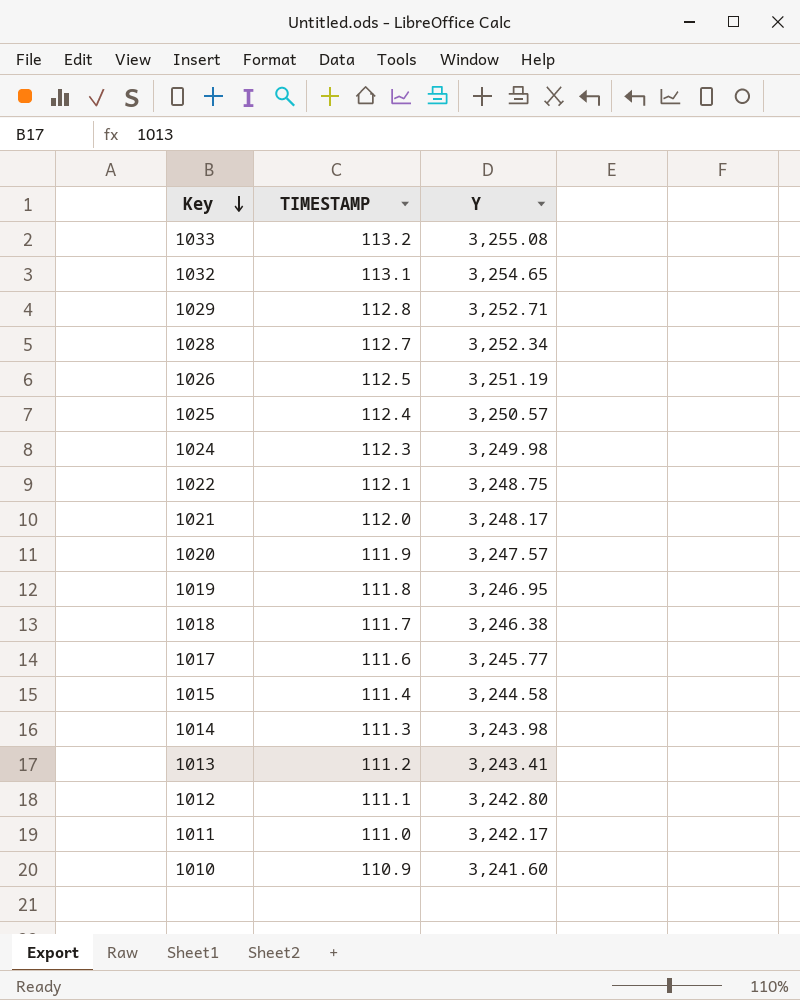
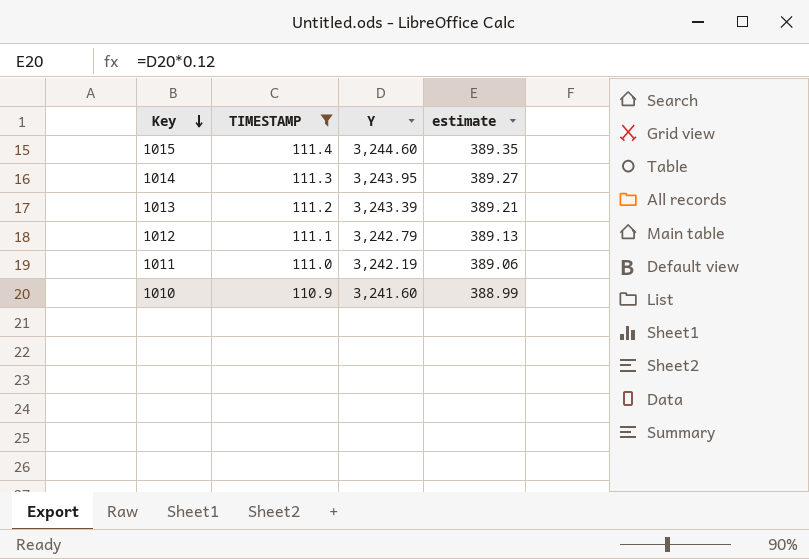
filter: none -> TIMESTAMP <= 111.4
column estimate | formula: none -> [Y] * 0.12
1015 | Y: 3,244.58 -> 3,244.60
1014 | Y: 3,243.98 -> 3,243.95
1013 | Y: 3,243.41 -> 3,243.39
1012 | Y: 3,242.80 -> 3,242.79
1011 | Y: 3,242.17 -> 3,242.19

